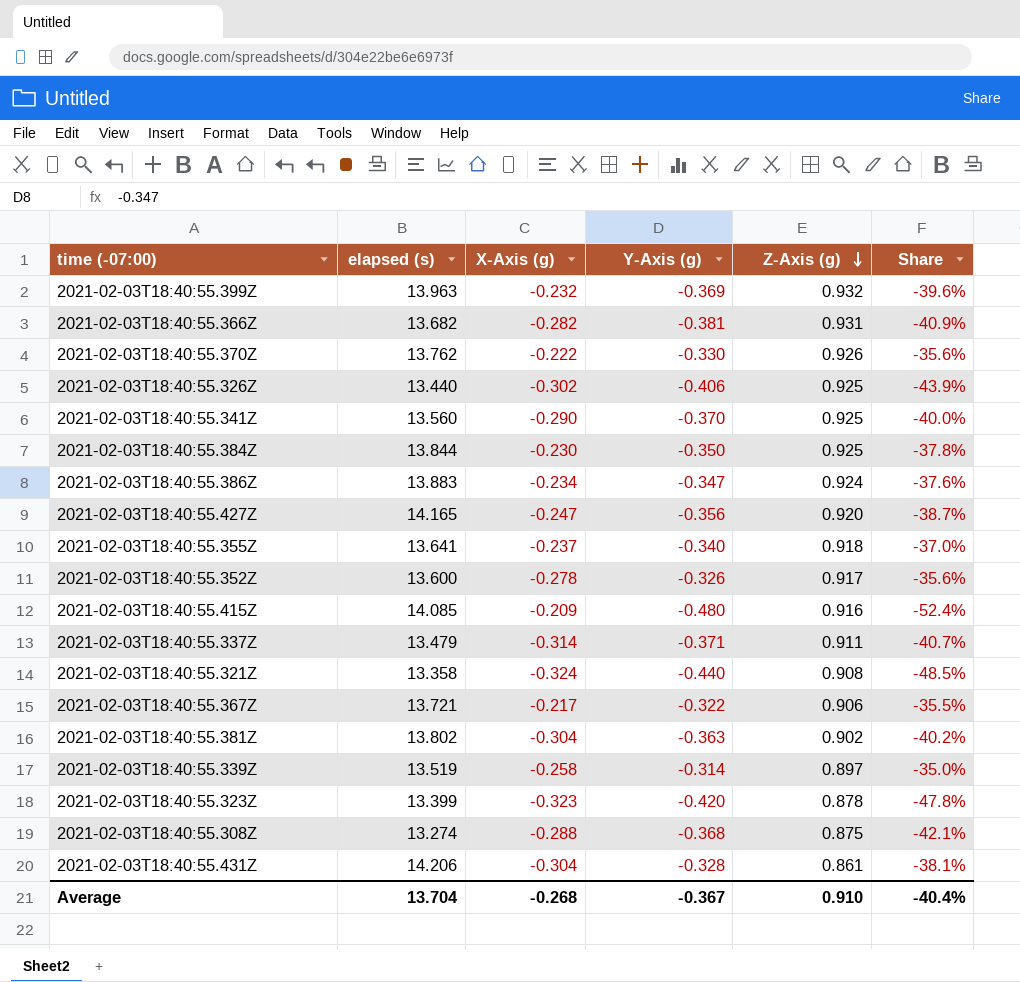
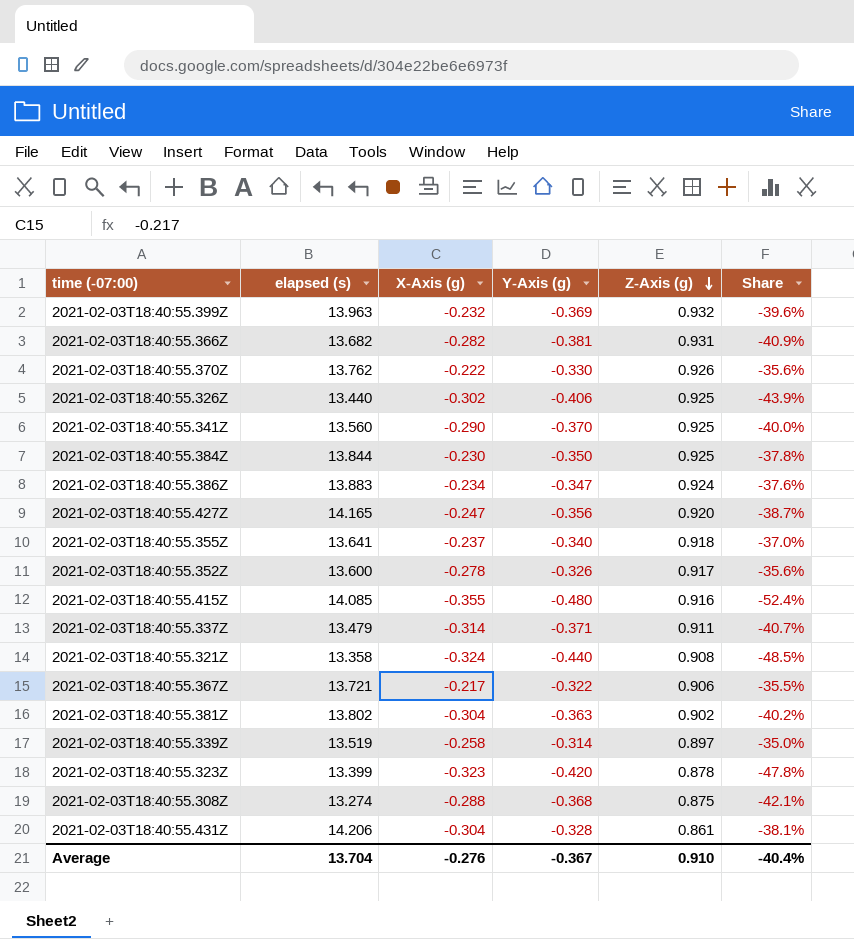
2021-02-03T18:40:55.415Z | X-Axis (g): -0.209 -> -0.355
Average | X-Axis (g): -0.268 -> -0.276

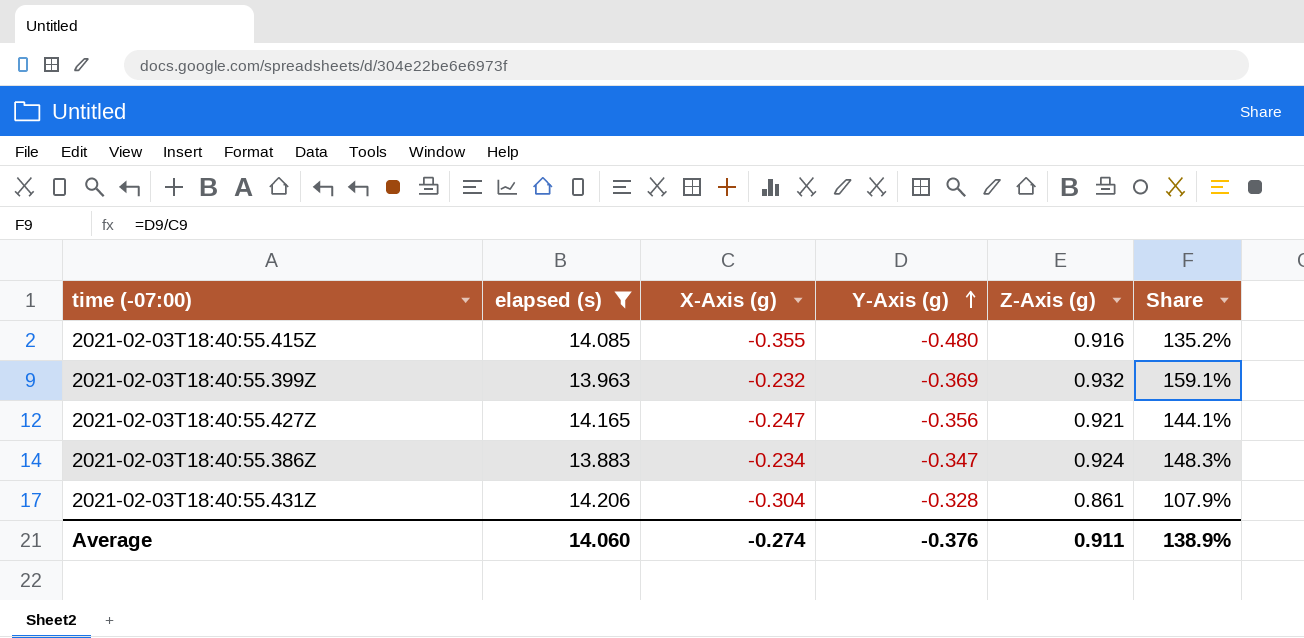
filter: none -> elapsed (s) >= 13.883
row order: Z-Axis (g) descending -> Y-Axis (g) ascending
column Share | formula: [Y-Axis (g)] / [Z-Axis (g)] -> [Y-Axis (g)] / [X-Axis (g)]
2021-02-03T18:40:55.427Z | Z-Axis (g): 0.920 -> 0.921
Average | elapsed (s): 13.704 -> 14.060
Average | X-Axis (g): -0.276 -> -0.274
Average | Y-Axis (g): -0.367 -> -0.376
Average | Z-Axis (g): 0.910 -> 0.911
Average | Share: -40.4% -> 138.9%

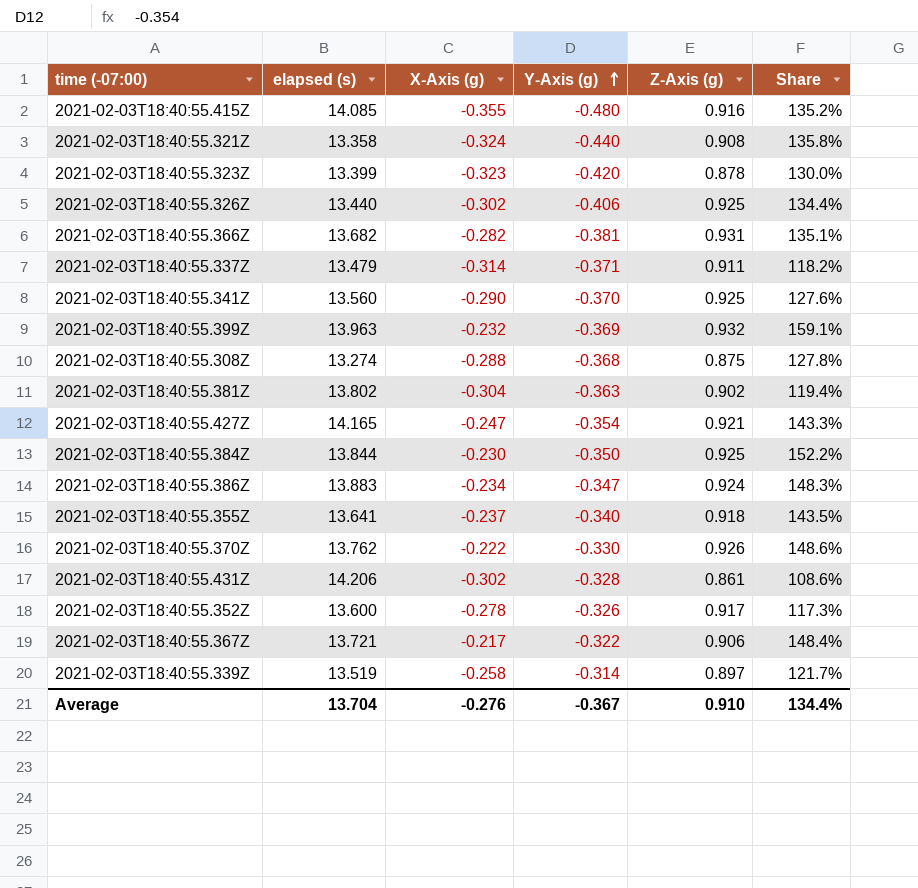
filter: elapsed (s) >= 13.883 -> none
2021-02-03T18:40:55.427Z | Y-Axis (g): -0.356 -> -0.354
2021-02-03T18:40:55.427Z | Share: 144.1% -> 143.3%
2021-02-03T18:40:55.431Z | X-Axis (g): -0.304 -> -0.302
2021-02-03T18:40:55.431Z | Share: 107.9% -> 108.6%
Average | elapsed (s): 14.060 -> 13.704
Average | X-Axis (g): -0.274 -> -0.276
Average | Y-Axis (g): -0.376 -> -0.367
Average | Z-Axis (g): 0.911 -> 0.910
Average | Share: 138.9% -> 134.4%

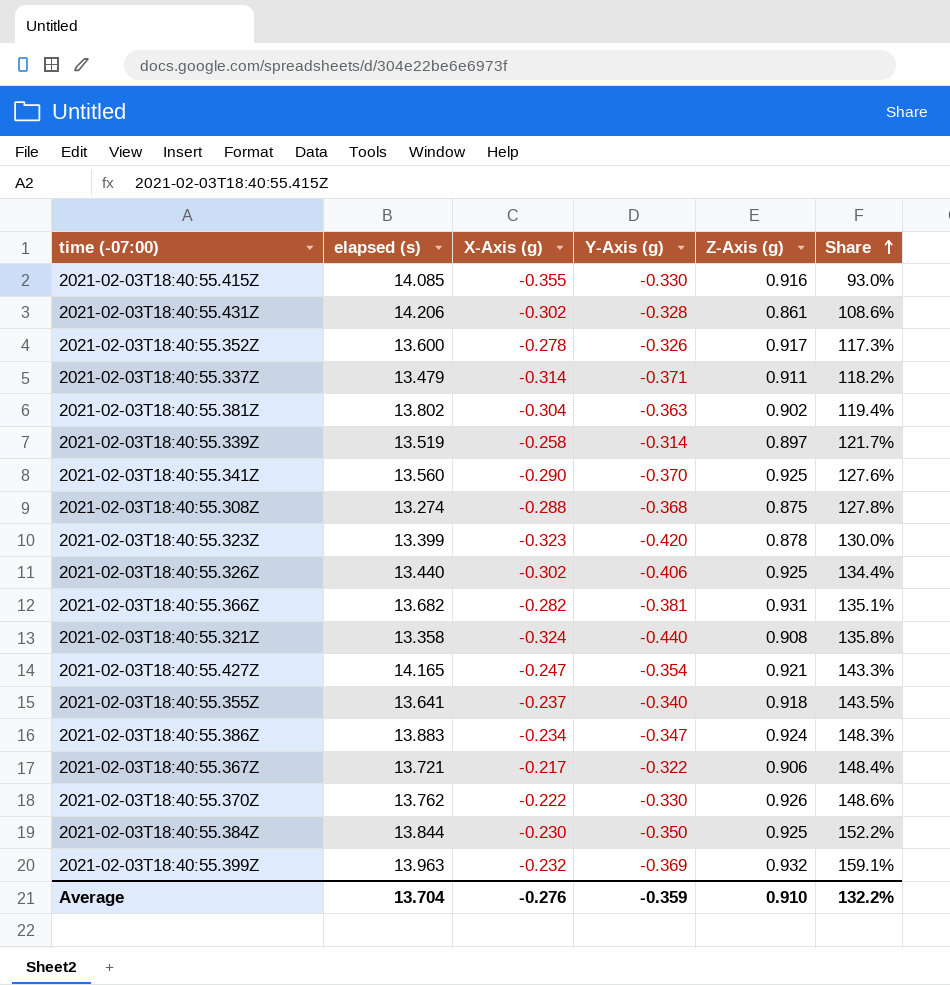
row order: Y-Axis (g) ascending -> Share ascending
2021-02-03T18:40:55.415Z | Y-Axis (g): -0.480 -> -0.330
2021-02-03T18:40:55.415Z | Share: 135.2% -> 93.0%
Average | Y-Axis (g): -0.367 -> -0.359
Average | Share: 134.4% -> 132.2%

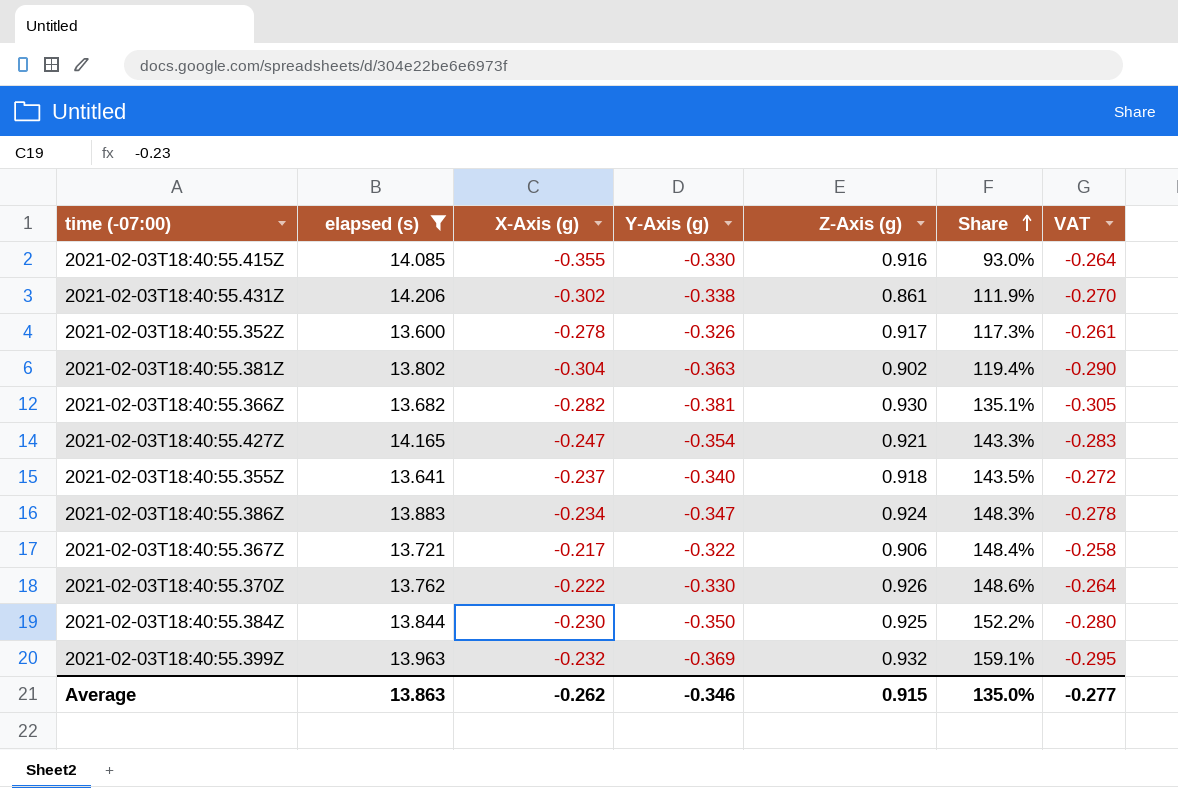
filter: none -> elapsed (s) >= 13.600
column VAT | formula: none -> [Y-Axis (g)] * 0.8
2021-02-03T18:40:55.431Z | Y-Axis (g): -0.328 -> -0.338
2021-02-03T18:40:55.431Z | Share: 108.6% -> 111.9%
2021-02-03T18:40:55.366Z | Z-Axis (g): 0.931 -> 0.930
Average | elapsed (s): 13.704 -> 13.863
Average | X-Axis (g): -0.276 -> -0.262
Average | Y-Axis (g): -0.359 -> -0.346
Average | Z-Axis (g): 0.910 -> 0.915
Average | Share: 132.2% -> 135.0%

